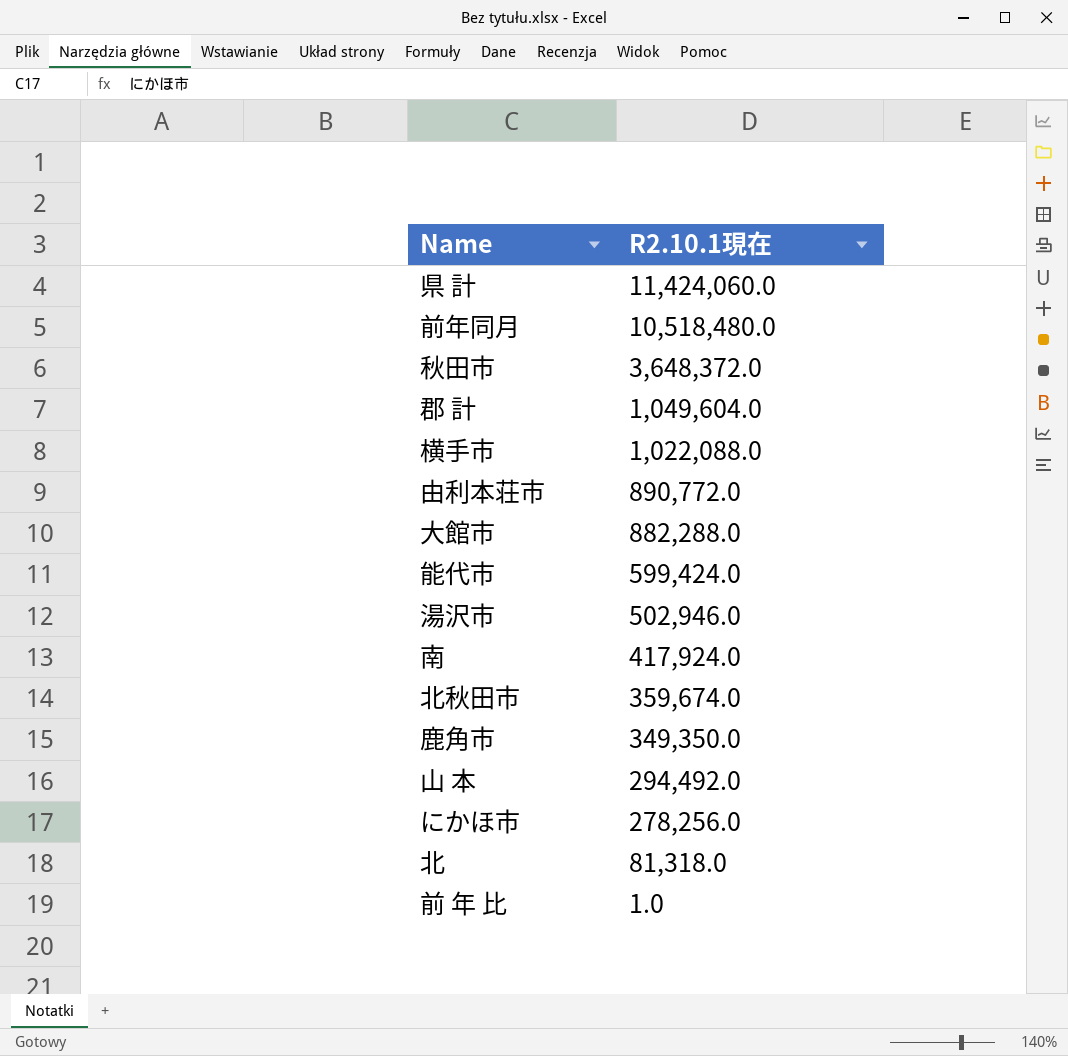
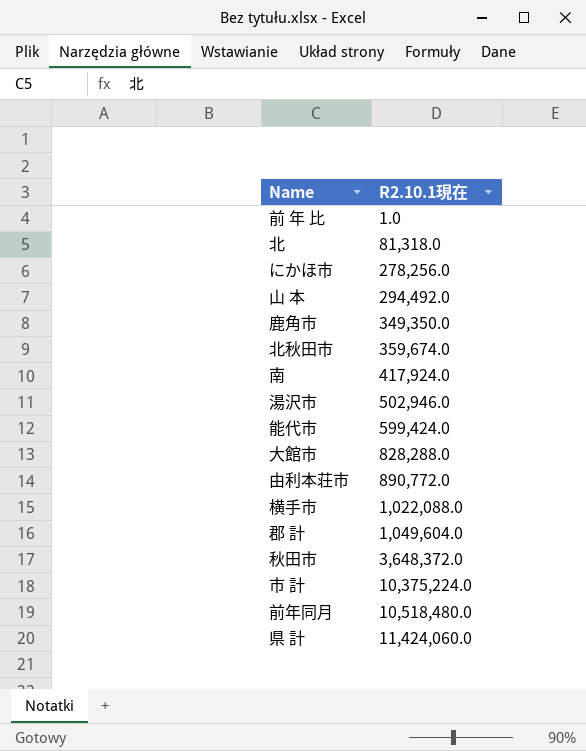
row order: R2.10.1現在 descending -> R2.10.1現在 ascending
大館市 | R2.10.1現在: 882,288.0 -> 828,288.0
row 市 計: none -> 10,375,224.0

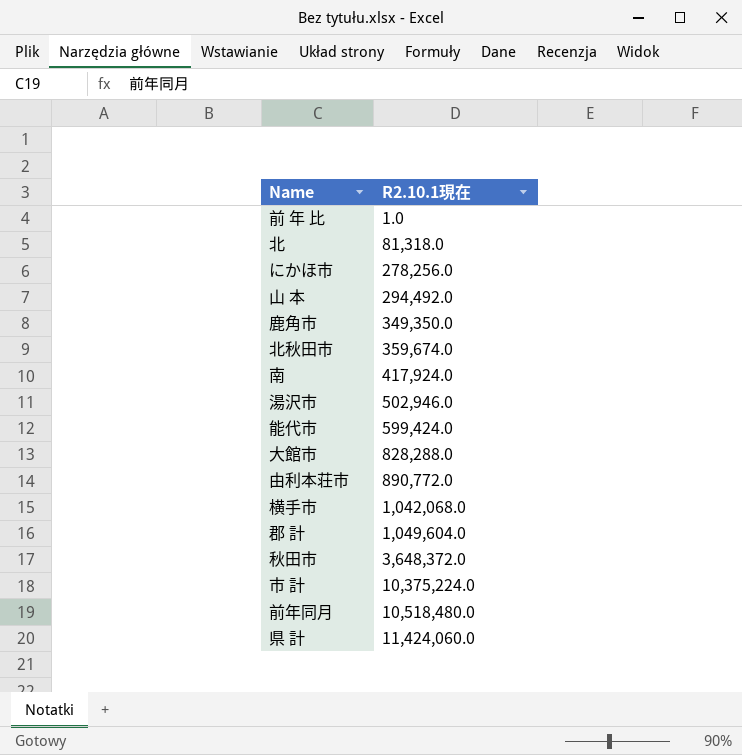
横手市 | R2.10.1現在: 1,022,088.0 -> 1,042,068.0

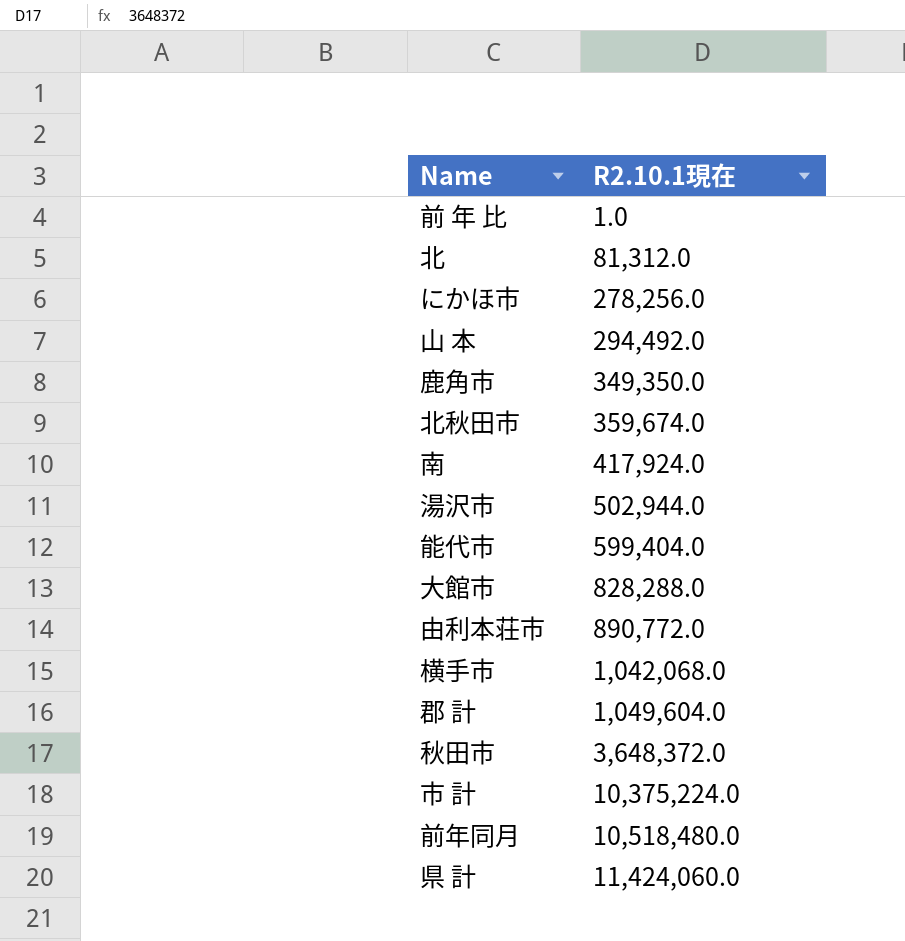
北 | R2.10.1現在: 81,318.0 -> 81,312.0
湯沢市 | R2.10.1現在: 502,946.0 -> 502,944.0
能代市 | R2.10.1現在: 599,424.0 -> 599,404.0

